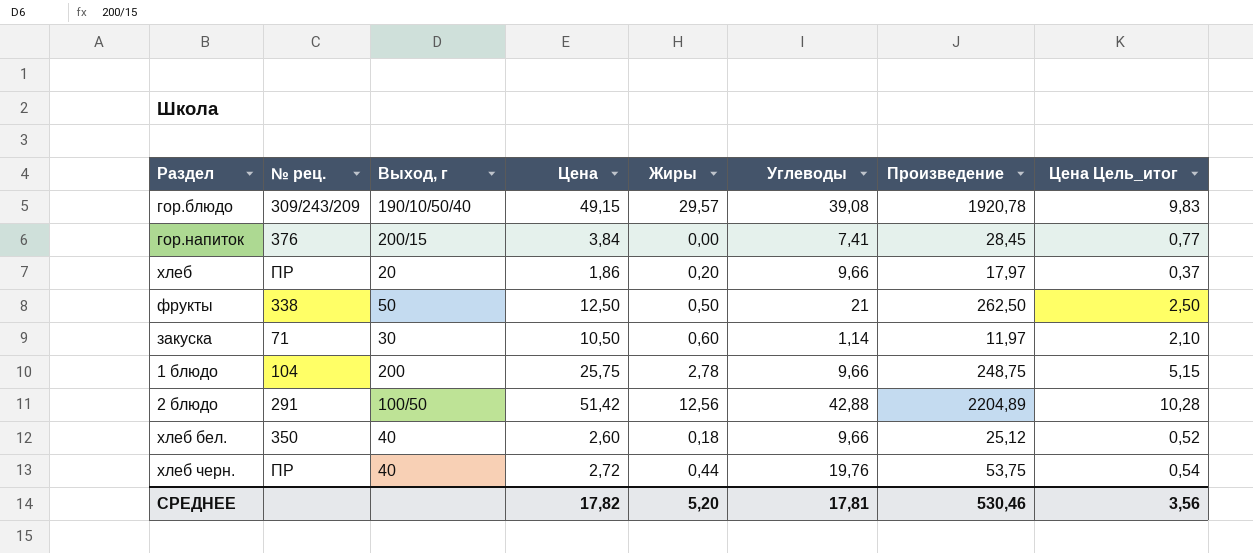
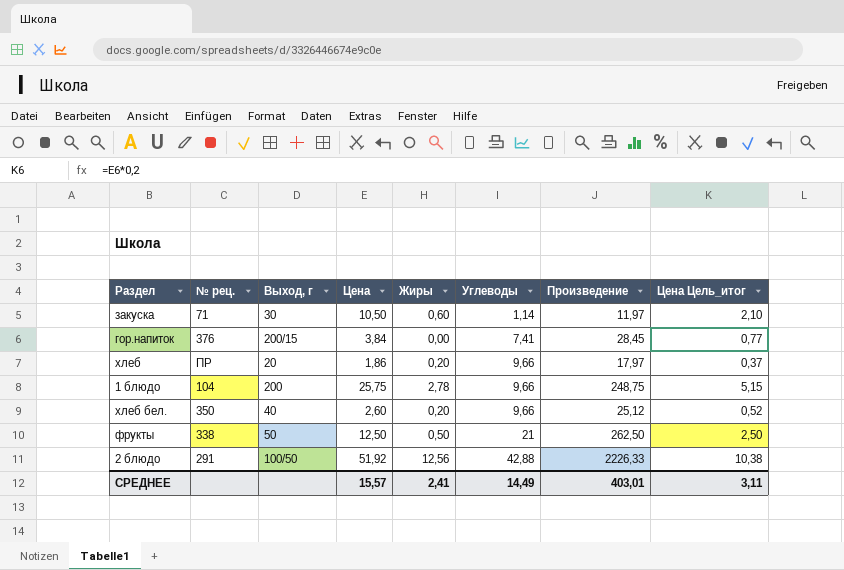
row order: none -> Углеводы ascending
row гор.блюдо: 309/243/209 | 190/10/50/40 | 49,15 | 29,57 | 39,08 | 1920,78 | 9,83 -> none
row хлеб черн.: ПР | 40 | 2,72 | 0,44 | 19,76 | 53,75 | 0,54 -> none
хлеб бел. | Жиры: 0,18 -> 0,20
2 блюдо | Цена: 51,42 -> 51,92
2 блюдо | Произведение: 2204,89 -> 2226,33
2 блюдо | Цена Цель_итог: 10,28 -> 10,38
СРЕДНЕЕ | Цена: 17,82 -> 15,57
СРЕДНЕЕ | Жиры: 5,20 -> 2,41
СРЕДНЕЕ | Углеводы: 17,81 -> 14,49
СРЕДНЕЕ | Произведение: 530,46 -> 403,01
СРЕДНЕЕ | Цена Цель_итог: 3,56 -> 3,11

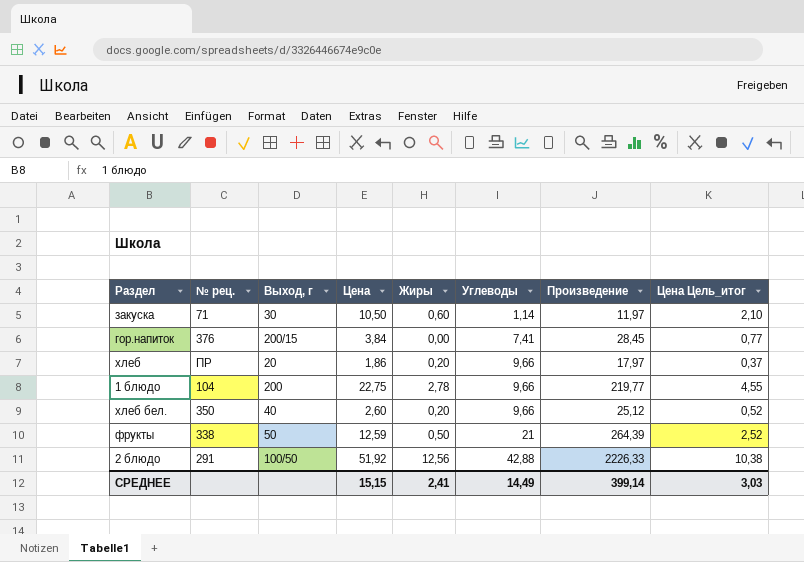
1 блюдо | Цена: 25,75 -> 22,75
1 блюдо | Произведение: 248,75 -> 219,77
1 блюдо | Цена Цель_итог: 5,15 -> 4,55
фрукты | Цена: 12,50 -> 12,59
фрукты | Произведение: 262,50 -> 264,39
фрукты | Цена Цель_итог: 2,50 -> 2,52
СРЕДНЕЕ | Цена: 15,57 -> 15,15
СРЕДНЕЕ | Произведение: 403,01 -> 399,14
СРЕДНЕЕ | Цена Цель_итог: 3,11 -> 3,03

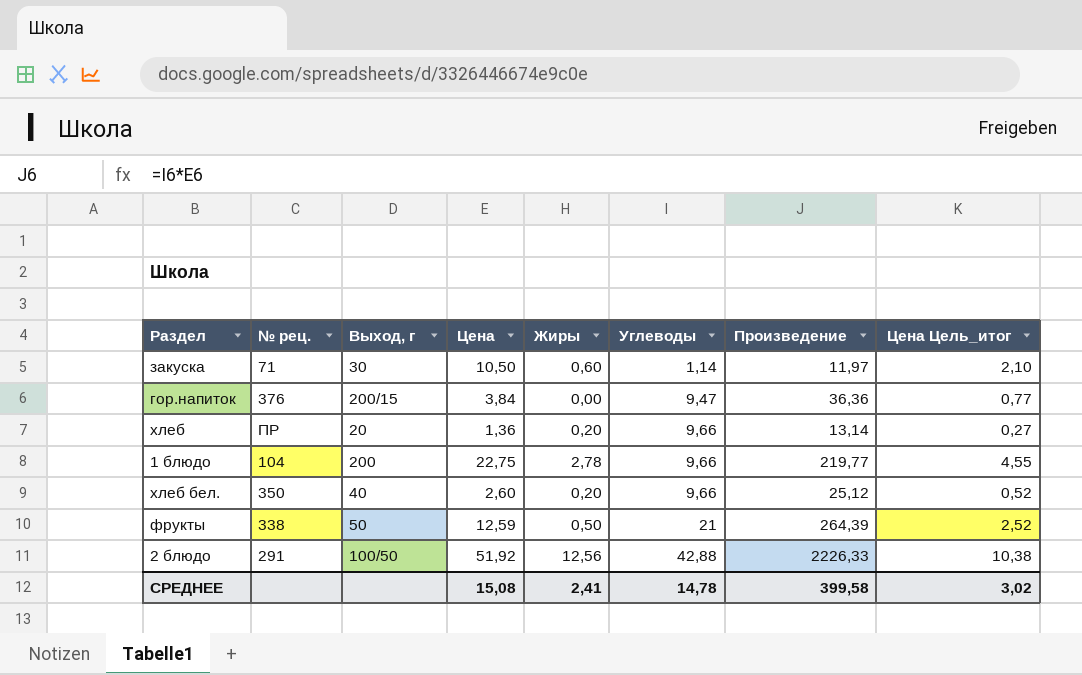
гор.напиток | Углеводы: 7,41 -> 9,47
гор.напиток | Произведение: 28,45 -> 36,36
хлеб | Цена: 1,86 -> 1,36
хлеб | Произведение: 17,97 -> 13,14
хлеб | Цена Цель_итог: 0,37 -> 0,27
СРЕДНЕЕ | Цена: 15,15 -> 15,08
СРЕДНЕЕ | Углеводы: 14,49 -> 14,78
СРЕДНЕЕ | Произведение: 399,14 -> 399,58
СРЕДНЕЕ | Цена Цель_итог: 3,03 -> 3,02

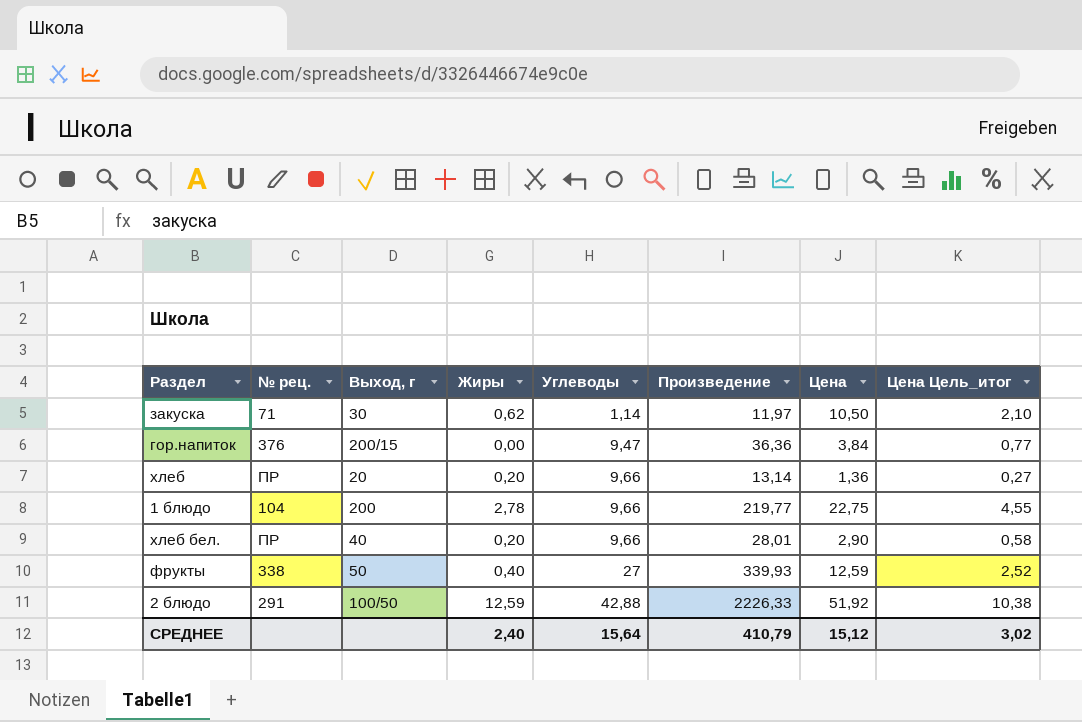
column Цена | position: 4 -> 7
закуска | Жиры: 0,60 -> 0,62
хлеб бел. | № рец.: 350 -> ПР
хлеб бел. | Произведение: 25,12 -> 28,01
хлеб бел. | Цена: 2,60 -> 2,90
хлеб бел. | Цена Цель_итог: 0,52 -> 0,58
фрукты | Жиры: 0,50 -> 0,40
фрукты | Углеводы: 21 -> 27
фрукты | Произведение: 264,39 -> 339,93
2 блюдо | Жиры: 12,56 -> 12,59
СРЕДНЕЕ | Жиры: 2,41 -> 2,40
СРЕДНЕЕ | Углеводы: 14,78 -> 15,64
СРЕДНЕЕ | Произведение: 399,58 -> 410,79
СРЕДНЕЕ | Цена: 15,08 -> 15,12

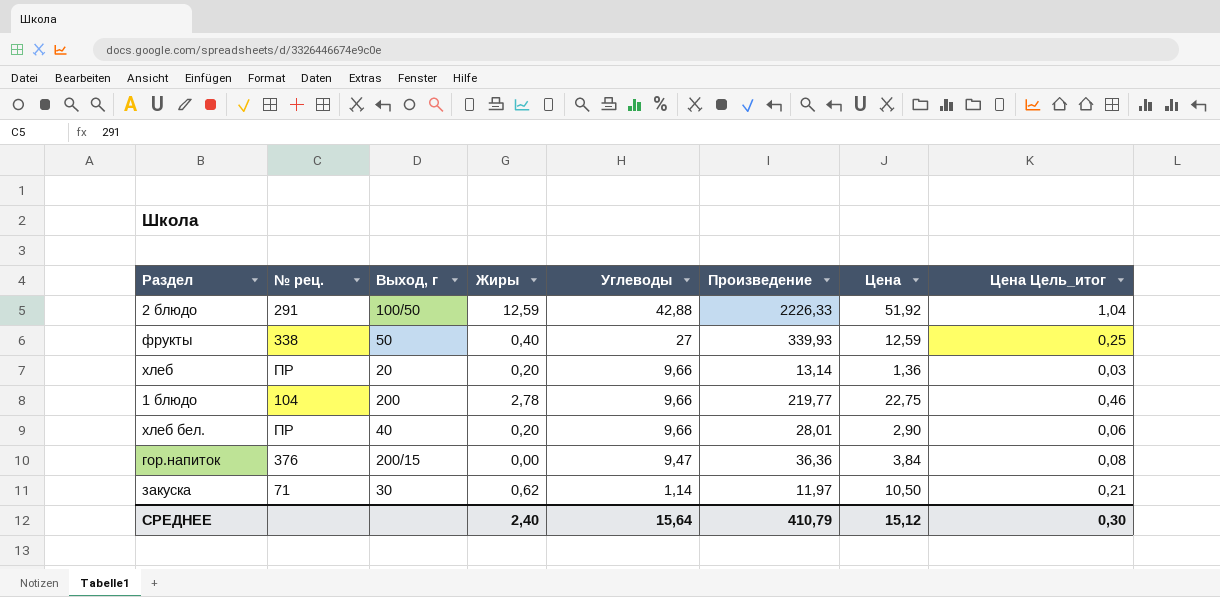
row order: Углеводы ascending -> Углеводы descending
column Цена Цель_итог | formula: [Цена] * 0,2 -> [Цена] * 0,02
СРЕДНЕЕ | Цена Цель_итог: 3,02 -> 0,30

